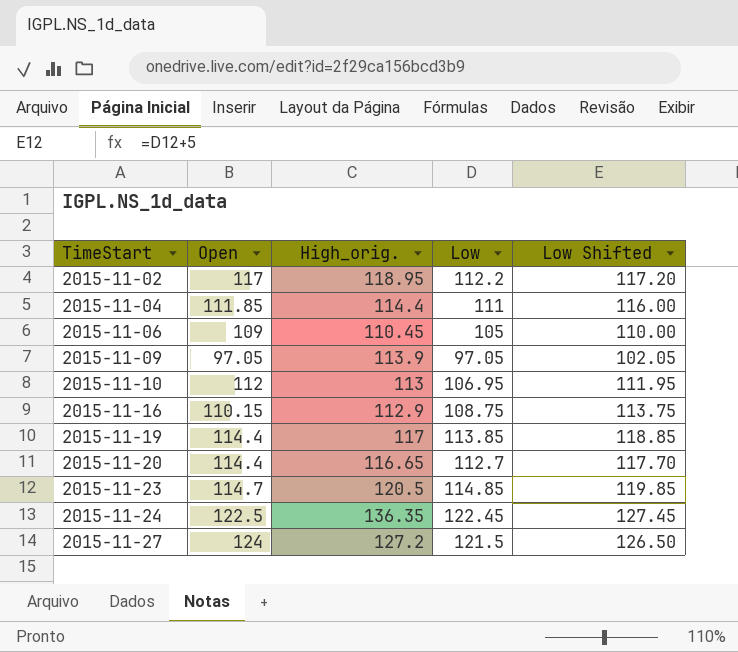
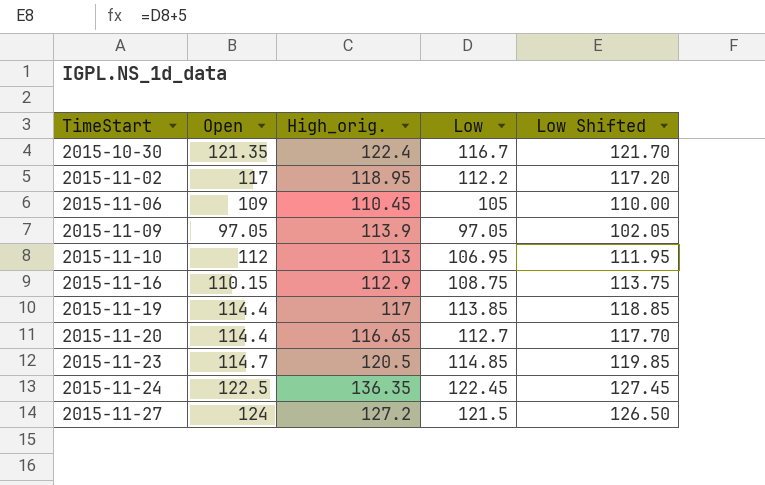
row 2015-11-04: 111.85 | 114.4 | 111 | 116.00 -> none
row 2015-10-30: none -> 121.35 | 122.4 | 116.7 | 121.70

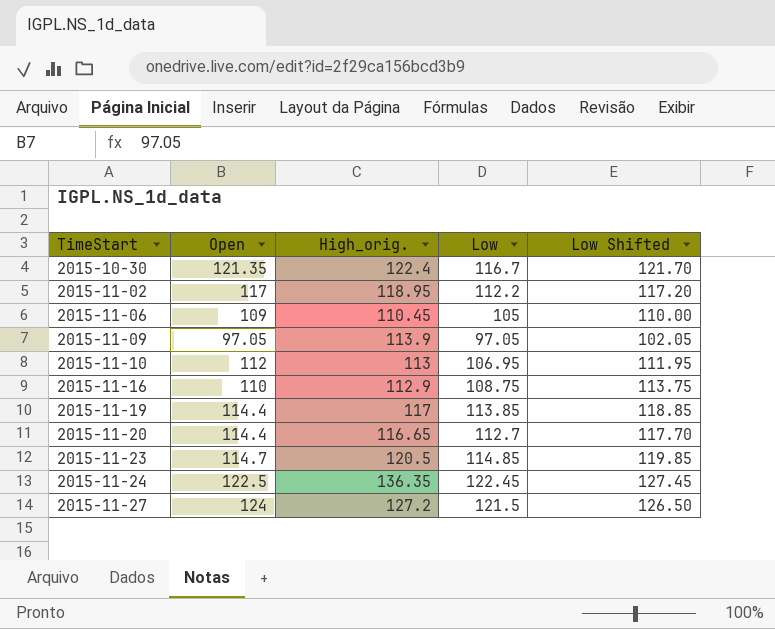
2015-11-16 | Open: 110.15 -> 110

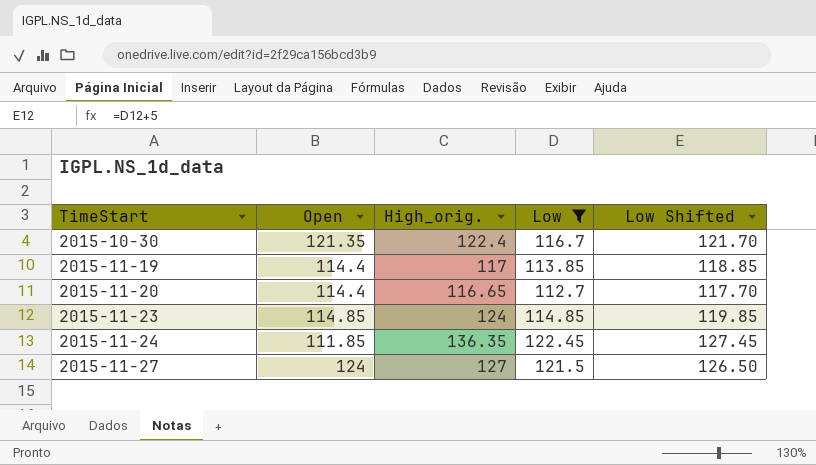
filter: none -> Low >= 112.7
2015-11-23 | Open: 114.7 -> 114.85
2015-11-23 | High_orig.: 120.5 -> 124
2015-11-24 | Open: 122.5 -> 111.85
2015-11-27 | High_orig.: 127.2 -> 127

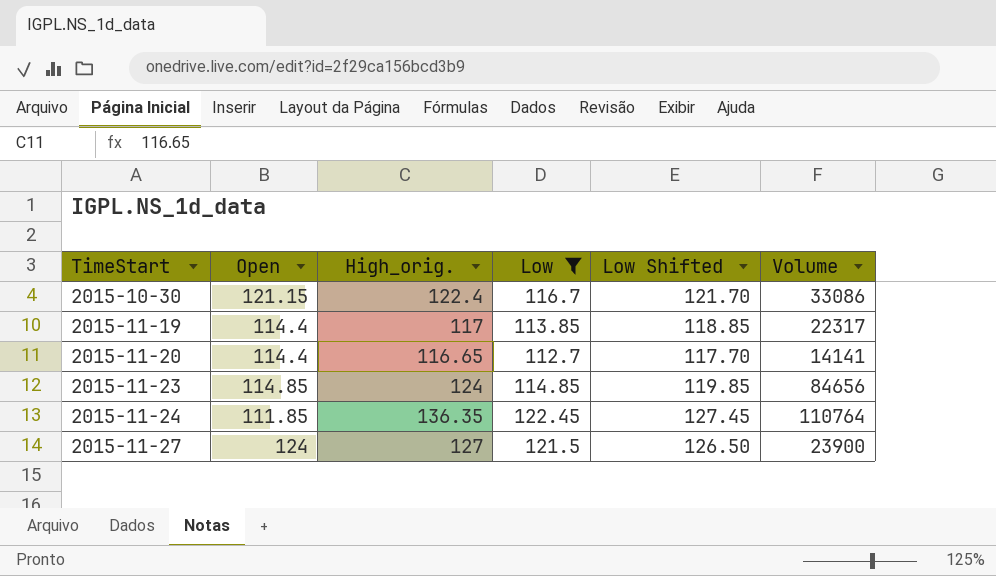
column Volume | position: none -> 6
2015-10-30 | Open: 121.35 -> 121.15

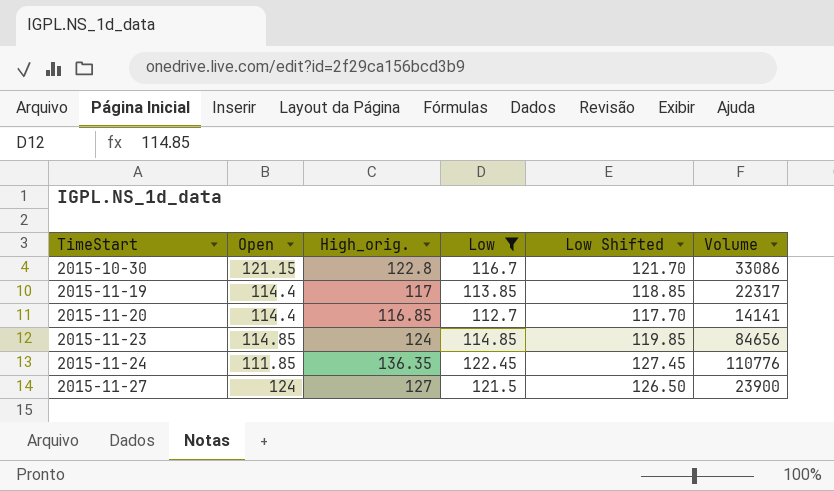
2015-10-30 | High_orig.: 122.4 -> 122.8
2015-11-20 | High_orig.: 116.65 -> 116.85
2015-11-24 | Volume: 110764 -> 110776

